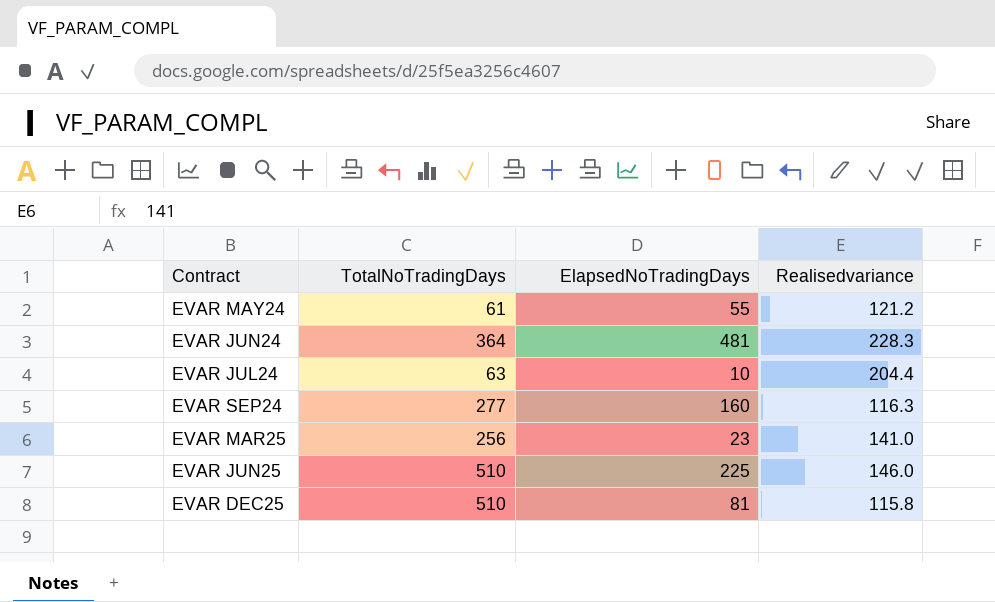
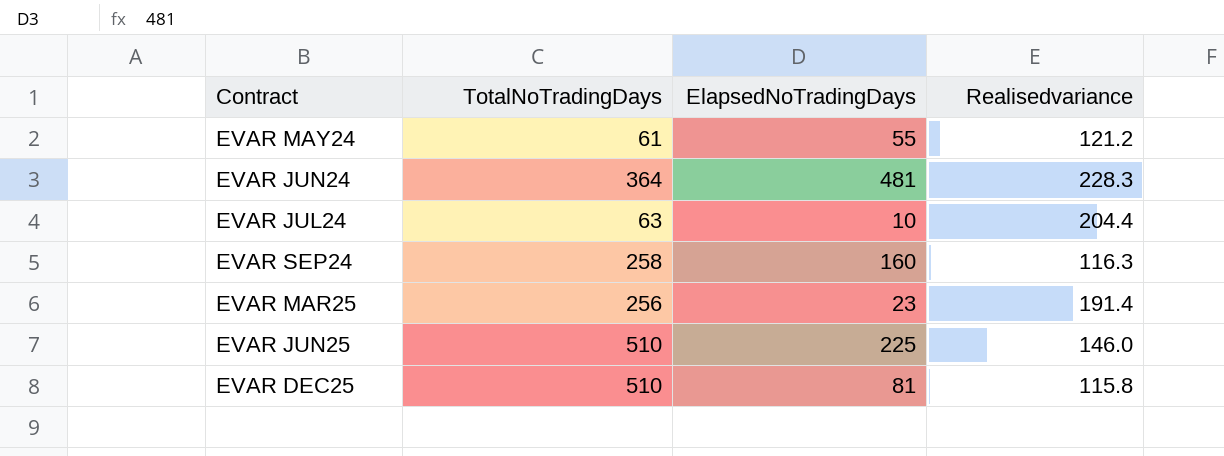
EVAR SEP24 | TotalNoTradingDays: 277 -> 258
EVAR MAR25 | Realisedvariance: 141.0 -> 191.4

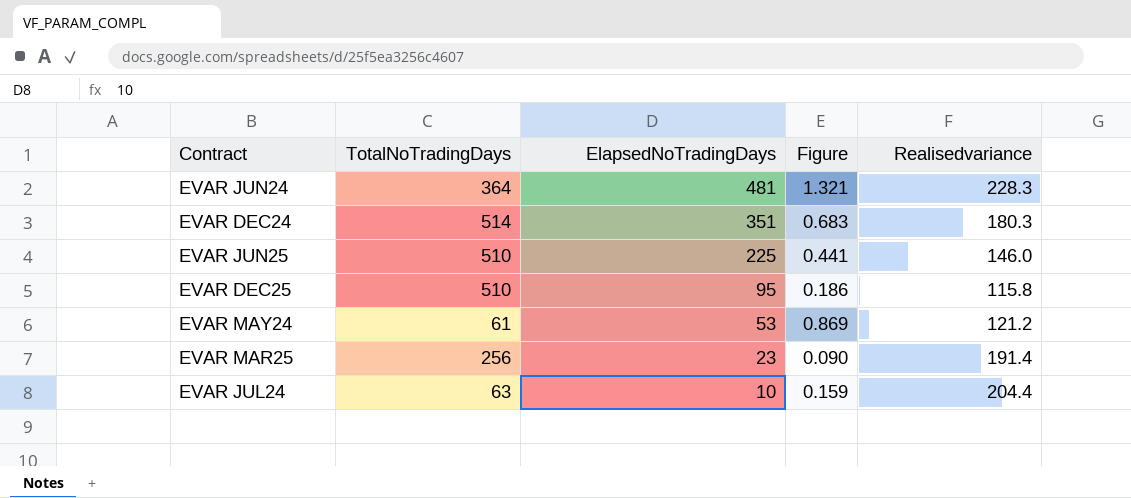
row order: none -> ElapsedNoTradingDays descending
column Figure | formula: none -> [ElapsedNoTradingDays] / [TotalNoTradingDays]
row EVAR SEP24: 258 | 160 | 116.3 -> none
row EVAR DEC24: none -> 514 | 351 | 0.683 | 180.3
EVAR DEC25 | ElapsedNoTradingDays: 81 -> 95
EVAR MAY24 | ElapsedNoTradingDays: 55 -> 53

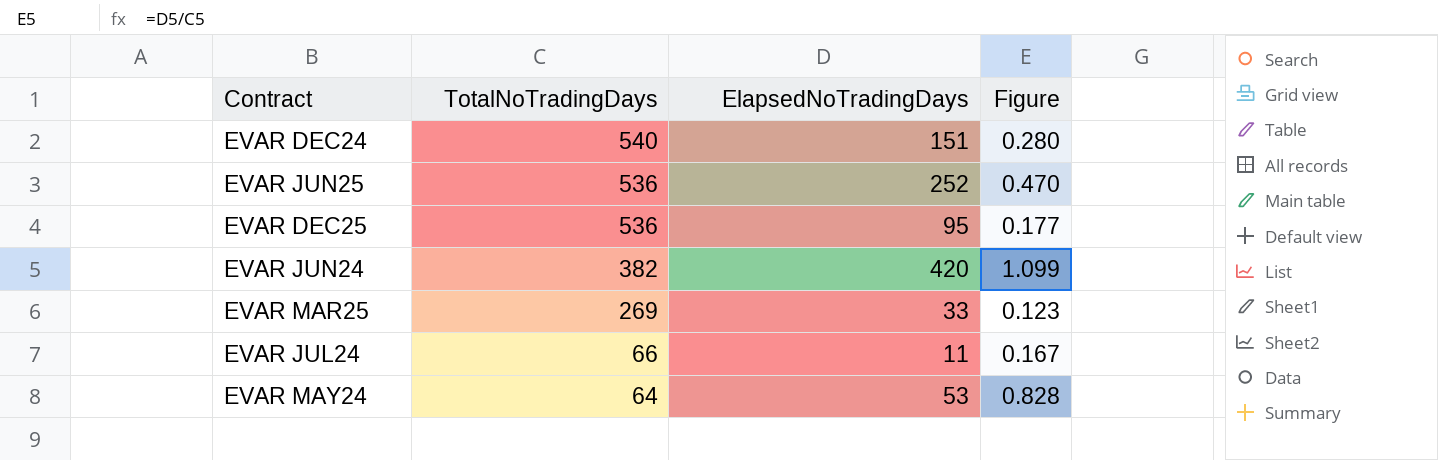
row order: ElapsedNoTradingDays descending -> TotalNoTradingDays descending
column Realisedvariance | position: 5 -> none
EVAR DEC24 | TotalNoTradingDays: 514 -> 540
EVAR DEC24 | ElapsedNoTradingDays: 351 -> 151
EVAR DEC24 | Figure: 0.683 -> 0.280
EVAR JUN25 | TotalNoTradingDays: 510 -> 536
EVAR JUN25 | ElapsedNoTradingDays: 225 -> 252
EVAR JUN25 | Figure: 0.441 -> 0.470
EVAR DEC25 | TotalNoTradingDays: 510 -> 536
EVAR DEC25 | Figure: 0.186 -> 0.177
EVAR JUN24 | TotalNoTradingDays: 364 -> 382
EVAR JUN24 | ElapsedNoTradingDays: 481 -> 420
EVAR JUN24 | Figure: 1.321 -> 1.099
EVAR MAR25 | TotalNoTradingDays: 256 -> 269
EVAR MAR25 | ElapsedNoTradingDays: 23 -> 33
EVAR MAR25 | Figure: 0.090 -> 0.123
EVAR JUL24 | TotalNoTradingDays: 63 -> 66
EVAR JUL24 | ElapsedNoTradingDays: 10 -> 11
EVAR JUL24 | Figure: 0.159 -> 0.167
EVAR MAY24 | TotalNoTradingDays: 61 -> 64
EVAR MAY24 | Figure: 0.869 -> 0.828

